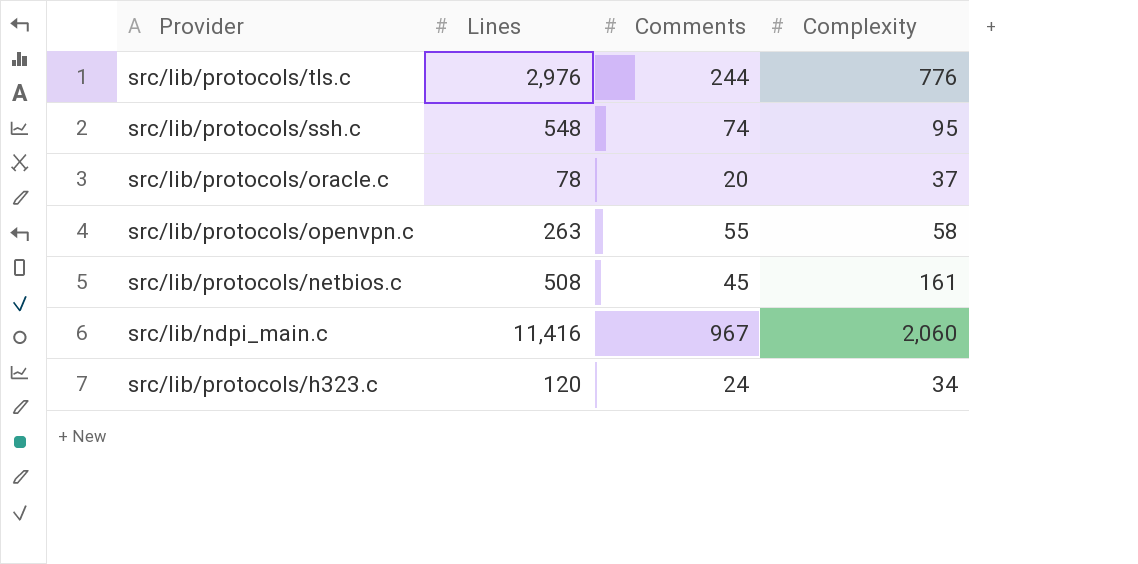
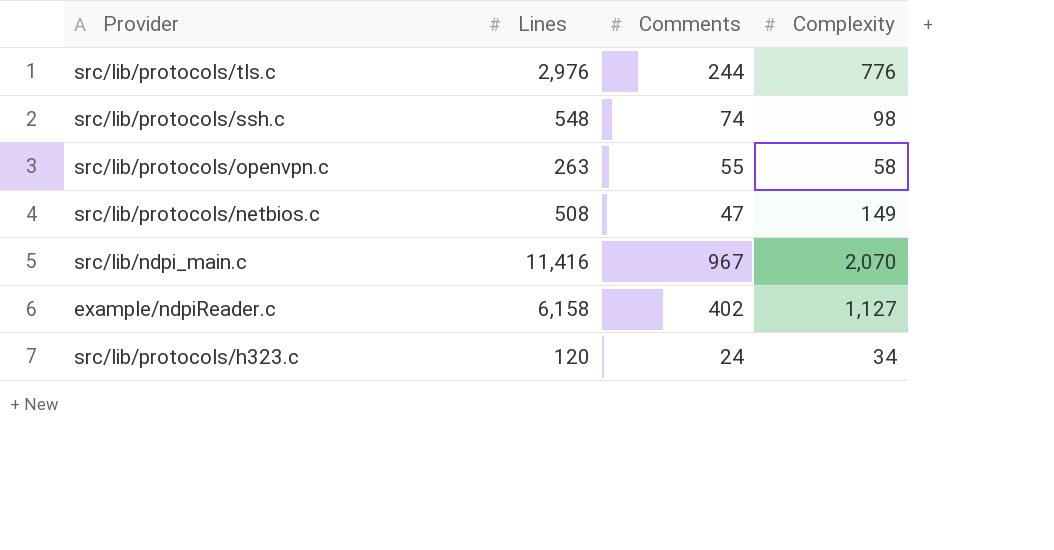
row src/lib/protocols/oracle.c: 78 | 20 | 37 -> none
src/lib/protocols/ssh.c | Complexity: 95 -> 98
src/lib/protocols/netbios.c | Comments: 45 -> 47
src/lib/protocols/netbios.c | Complexity: 161 -> 149
src/lib/ndpi_main.c | Complexity: 2,060 -> 2,070
row example/ndpiReader.c: none -> 6,158 | 402 | 1,127

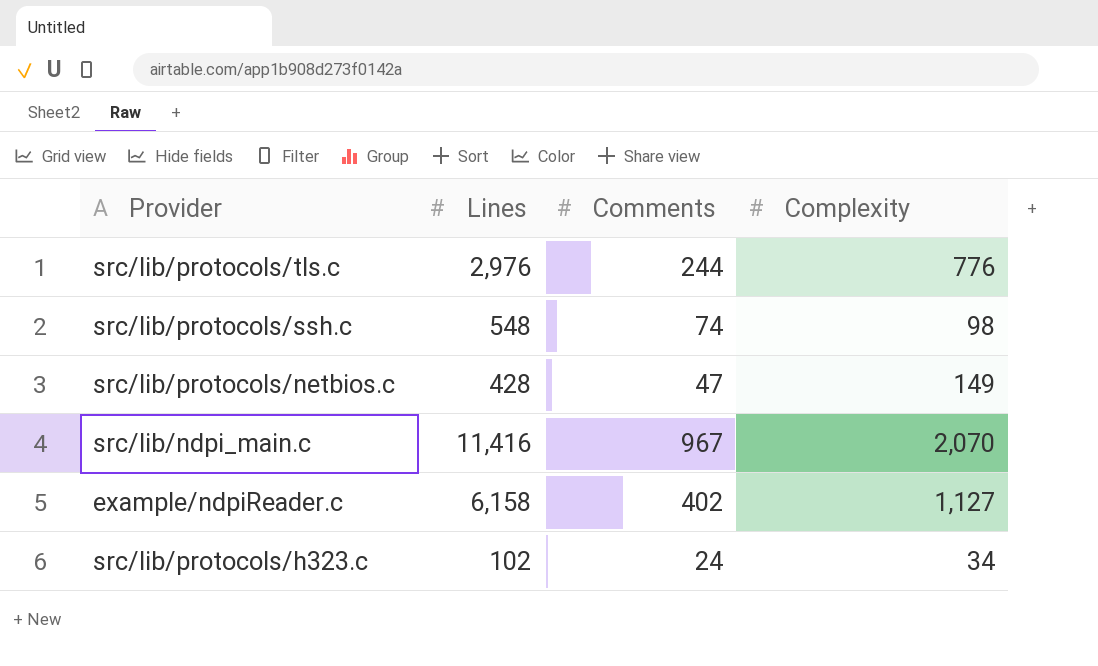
row src/lib/protocols/openvpn.c: 263 | 55 | 58 -> none
src/lib/protocols/netbios.c | Lines: 508 -> 428
src/lib/protocols/h323.c | Lines: 120 -> 102

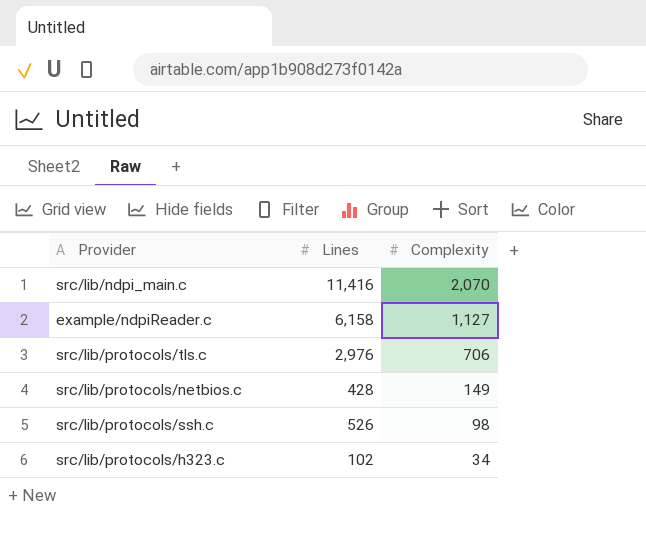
row order: none -> Complexity descending
column Comments | position: 3 -> none
src/lib/protocols/tls.c | Complexity: 776 -> 706
src/lib/protocols/ssh.c | Lines: 548 -> 526

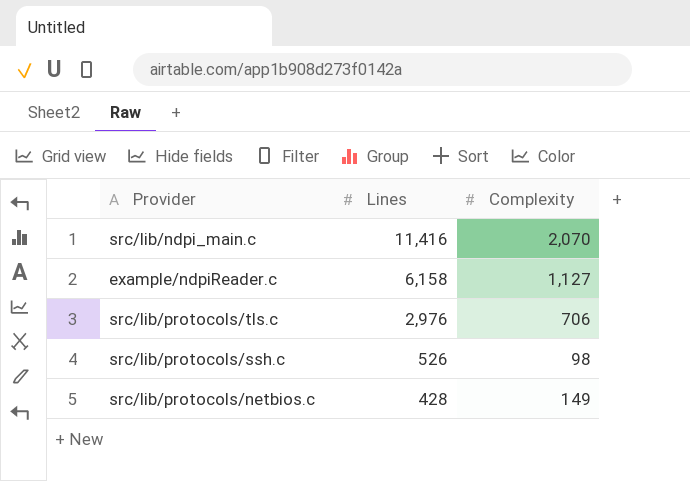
row order: Complexity descending -> Lines descending
row src/lib/protocols/h323.c: 102 | 34 -> none

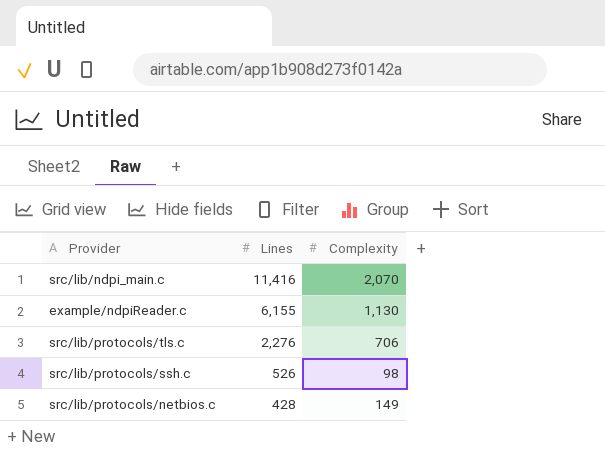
example/ndpiReader.c | Lines: 6,158 -> 6,155
example/ndpiReader.c | Complexity: 1,127 -> 1,130
src/lib/protocols/tls.c | Lines: 2,976 -> 2,276

